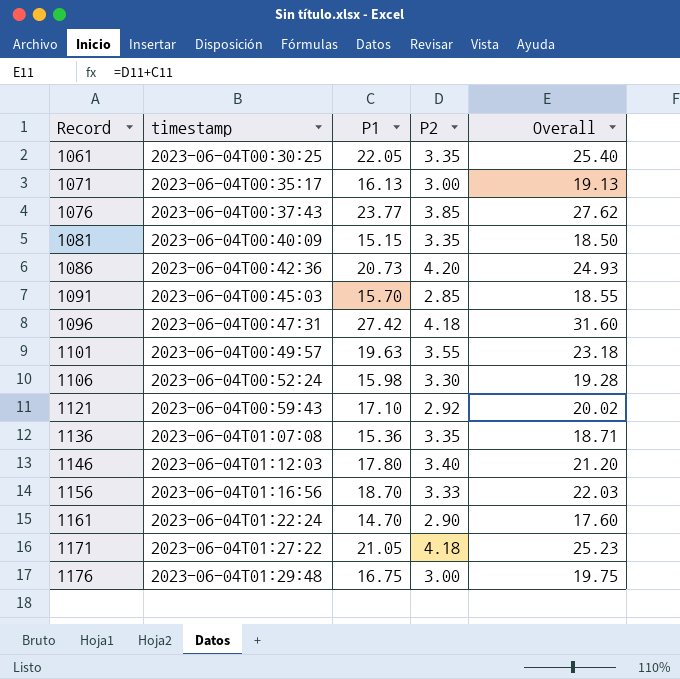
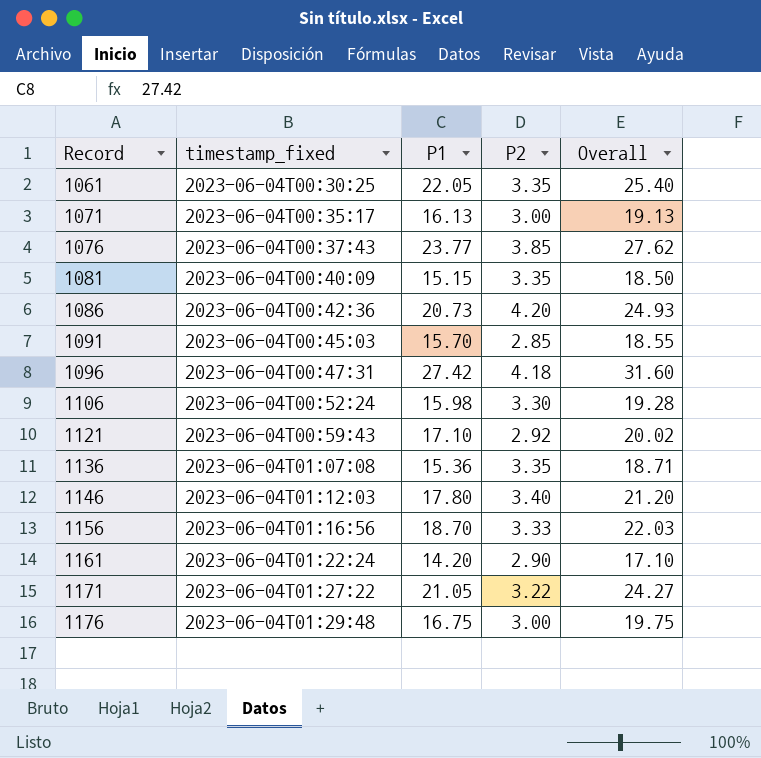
column name: timestamp -> timestamp_fixed
row 1101: 2023-06-04T00:49:57 | 19.63 | 3.55 | 23.18 -> none
1161 | P1: 14.70 -> 14.20
1161 | Overall: 17.60 -> 17.10
1171 | P2: 4.18 -> 3.22
1171 | Overall: 25.23 -> 24.27

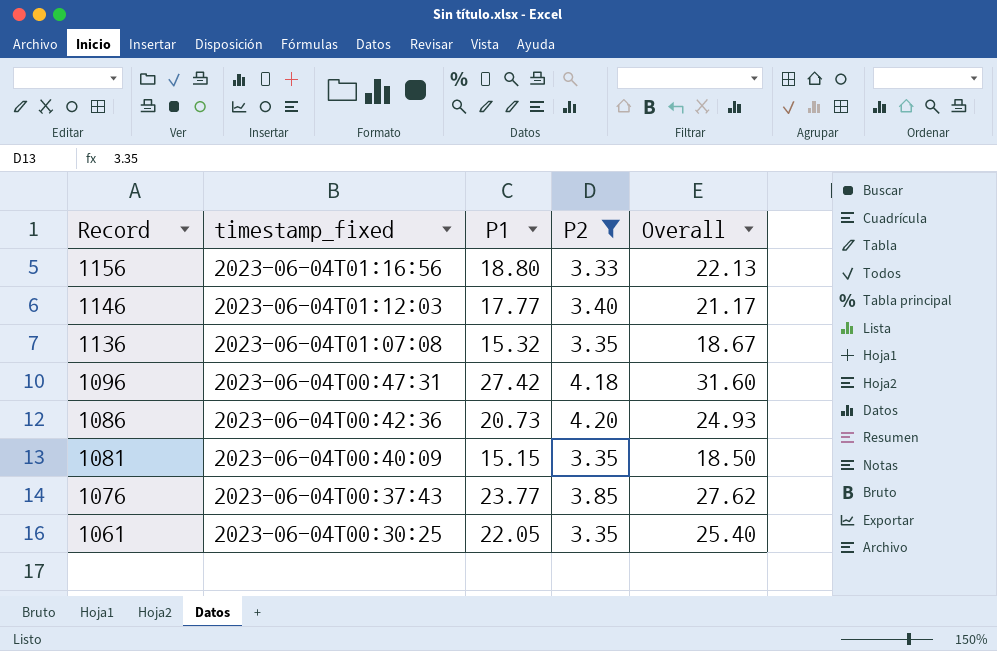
filter: none -> P2 >= 3.33
row order: Record ascending -> Record descending
1156 | P1: 18.70 -> 18.80
1156 | Overall: 22.03 -> 22.13
1146 | P1: 17.80 -> 17.77
1146 | Overall: 21.20 -> 21.17
1136 | P1: 15.36 -> 15.32
1136 | Overall: 18.71 -> 18.67

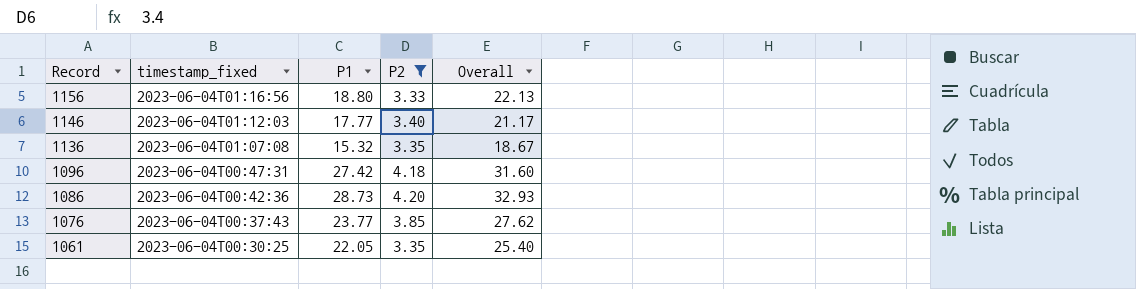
row 1081: 2023-06-04T00:40:09 | 15.15 | 3.35 | 18.50 -> none
1086 | P1: 20.73 -> 28.73
1086 | Overall: 24.93 -> 32.93

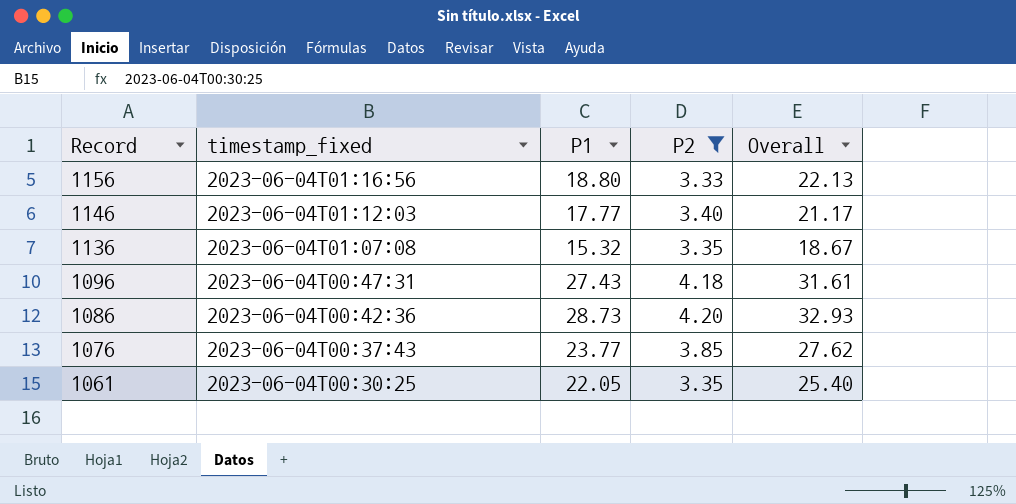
1096 | P1: 27.42 -> 27.43
1096 | Overall: 31.60 -> 31.61

